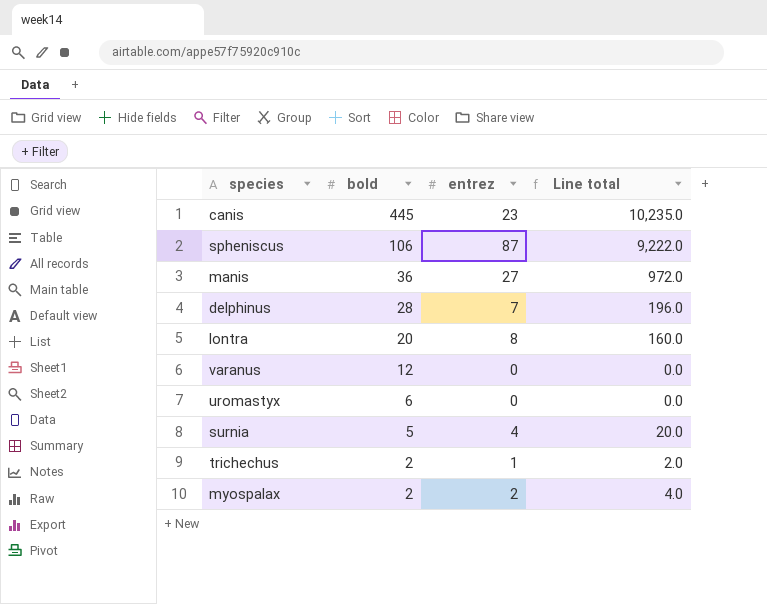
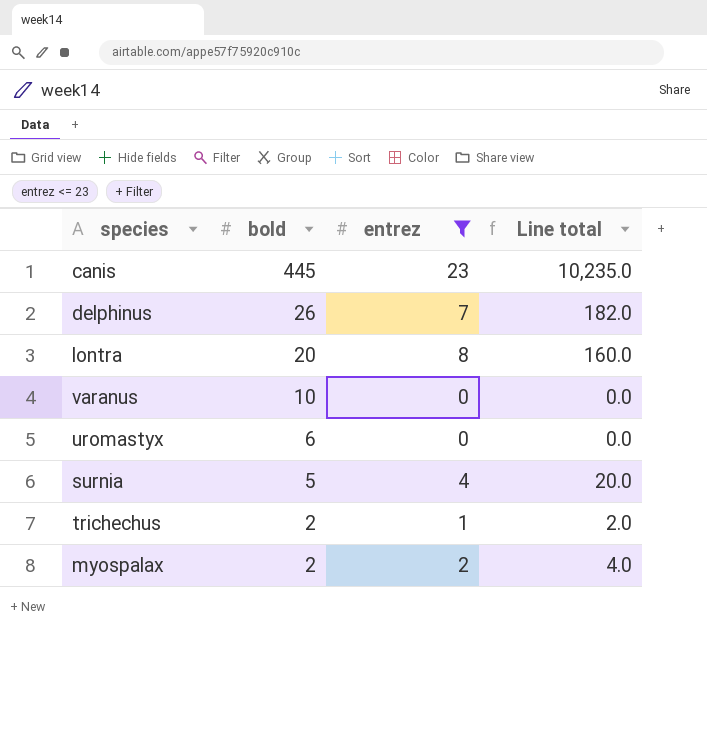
filter: none -> entrez <= 23
delphinus | bold: 28 -> 26
delphinus | Line total: 196.0 -> 182.0
varanus | bold: 12 -> 10

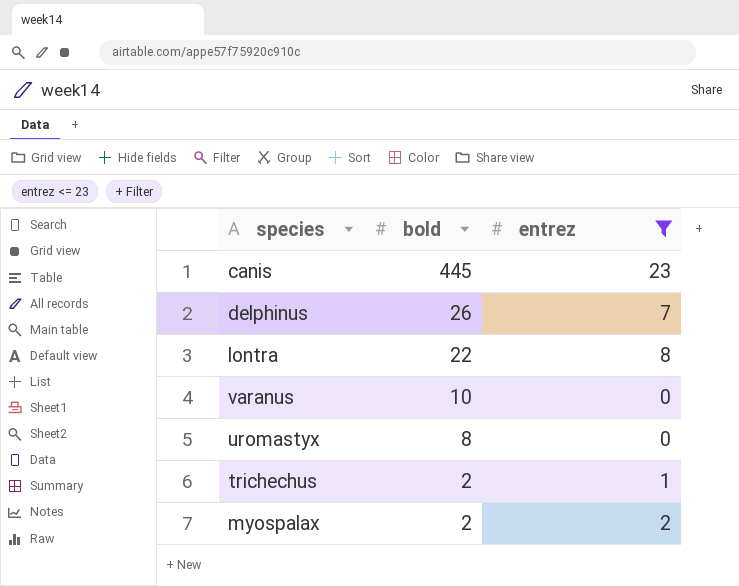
column Line total | formula: [bold] * [entrez] -> none
row surnia: 5 | 4 | 20.0 -> none
lontra | bold: 20 -> 22
uromastyx | bold: 6 -> 8

